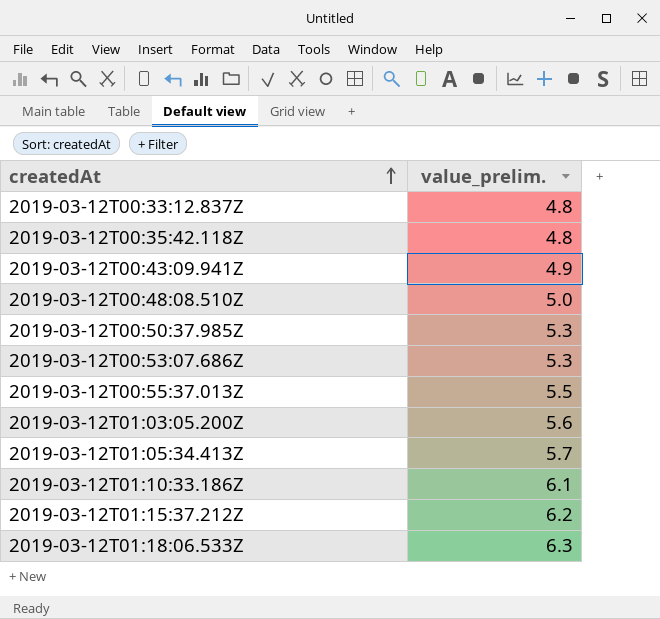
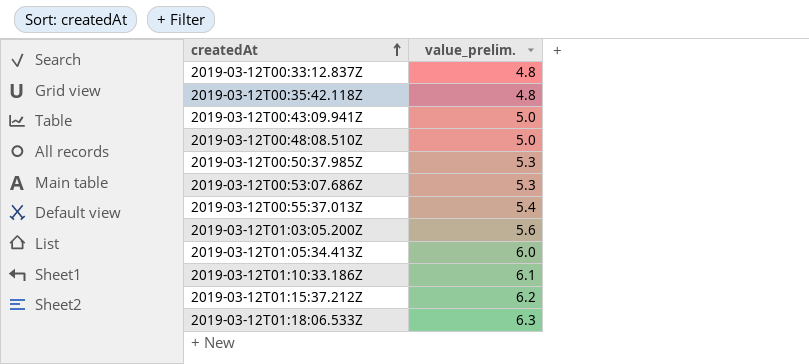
2019-03-12T00:43:09.941Z | value_prelim.: 4.9 -> 5.0
2019-03-12T00:55:37.013Z | value_prelim.: 5.5 -> 5.4
2019-03-12T01:05:34.413Z | value_prelim.: 5.7 -> 6.0

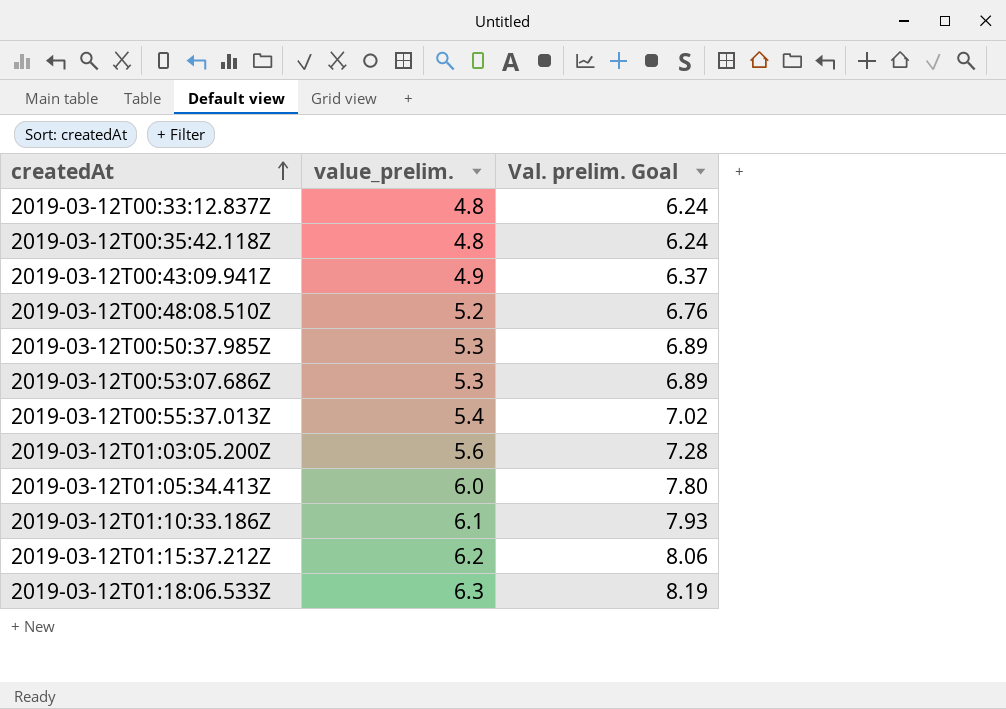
column Val. prelim. Goal | formula: none -> [value_prelim.] * 1.3
2019-03-12T00:43:09.941Z | value_prelim.: 5.0 -> 4.9
2019-03-12T00:48:08.510Z | value_prelim.: 5.0 -> 5.2

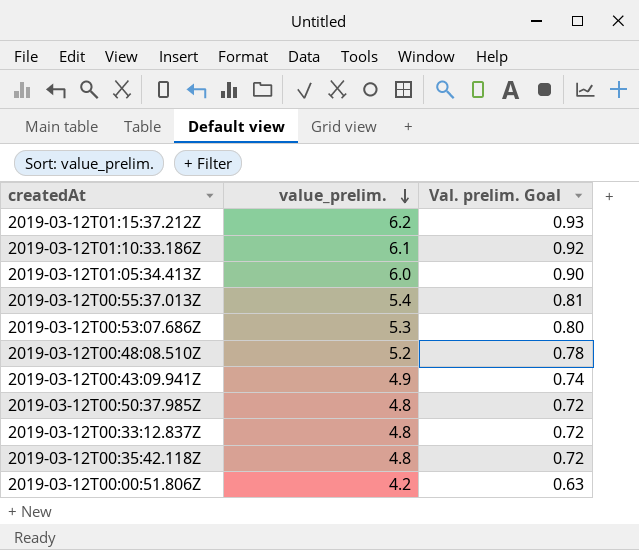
row order: createdAt ascending -> value_prelim. descending
column Val. prelim. Goal | formula: [value_prelim.] * 1.3 -> [value_prelim.] * 0.15
row 2019-03-12T01:03:05.200Z: 5.6 | 7.28 -> none
row 2019-03-12T01:18:06.533Z: 6.3 | 8.19 -> none
2019-03-12T00:50:37.985Z | value_prelim.: 5.3 -> 4.8
row 2019-03-12T00:00:51.806Z: none -> 4.2 | 0.63

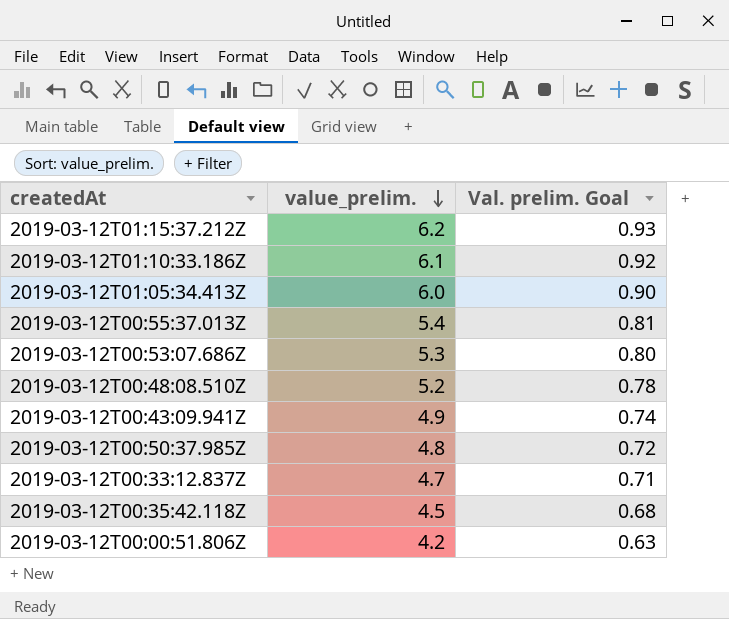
2019-03-12T00:33:12.837Z | value_prelim.: 4.8 -> 4.7
2019-03-12T00:33:12.837Z | Val. prelim. Goal: 0.72 -> 0.71
2019-03-12T00:35:42.118Z | value_prelim.: 4.8 -> 4.5
2019-03-12T00:35:42.118Z | Val. prelim. Goal: 0.72 -> 0.68

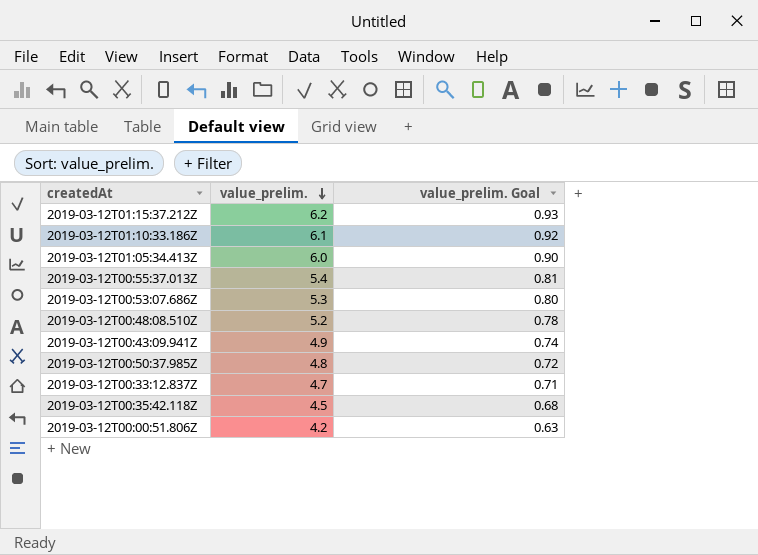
column name: Val. prelim. Goal -> value_prelim. Goal

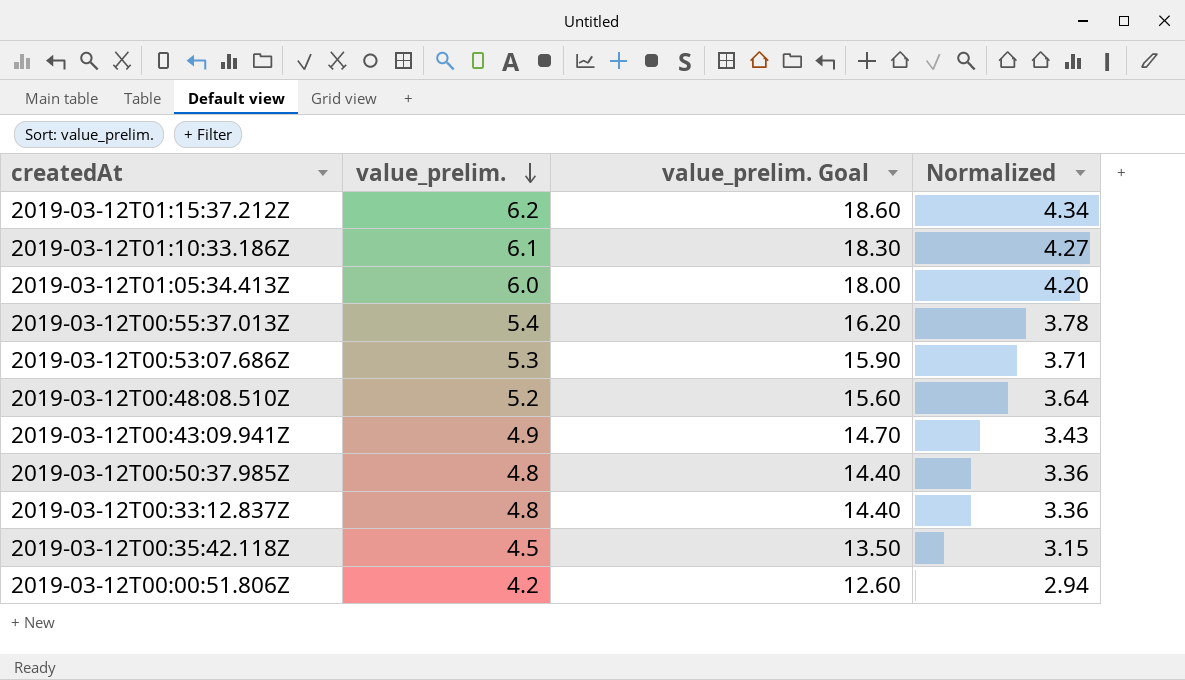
column value_prelim. Goal | formula: [value_prelim.] * 0.15 -> [value_prelim.] * 3
column Normalized | formula: none -> [value_prelim.] * 0.7
2019-03-12T00:33:12.837Z | value_prelim.: 4.7 -> 4.8

